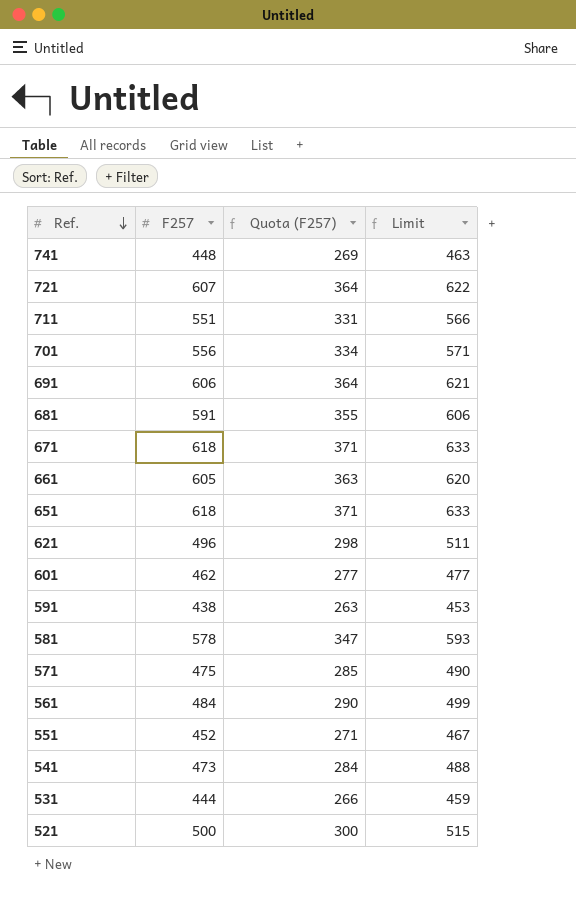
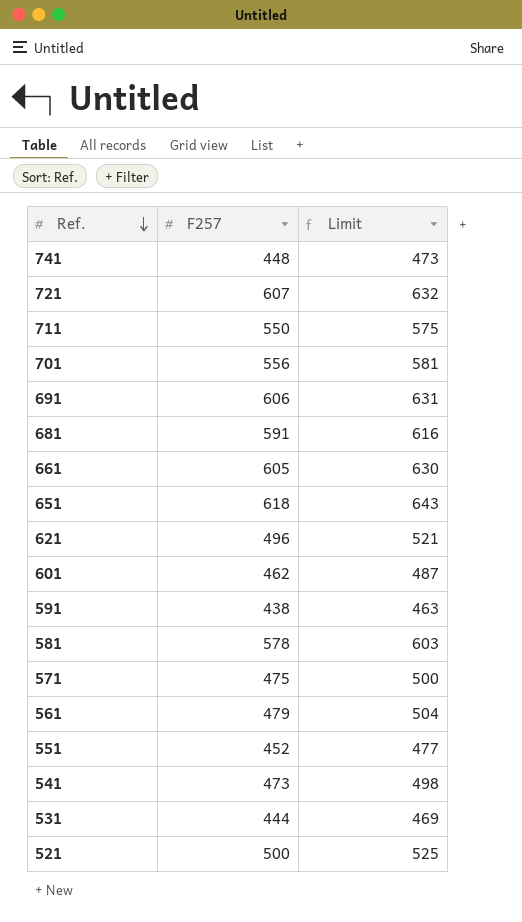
column Quota (F257) | formula: [F257] * 0.6 -> none
column Limit | formula: [F257] + 15 -> [F257] + 25
row 671: 618 | 371 | 633 -> none
711 | F257: 551 -> 550
561 | F257: 484 -> 479

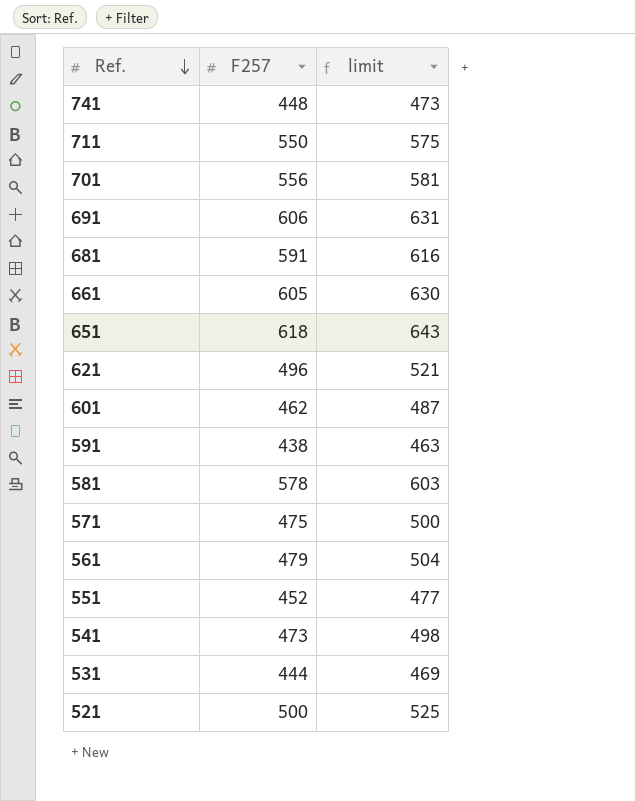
column name: Limit -> limit
row 721: 607 | 632 -> none

